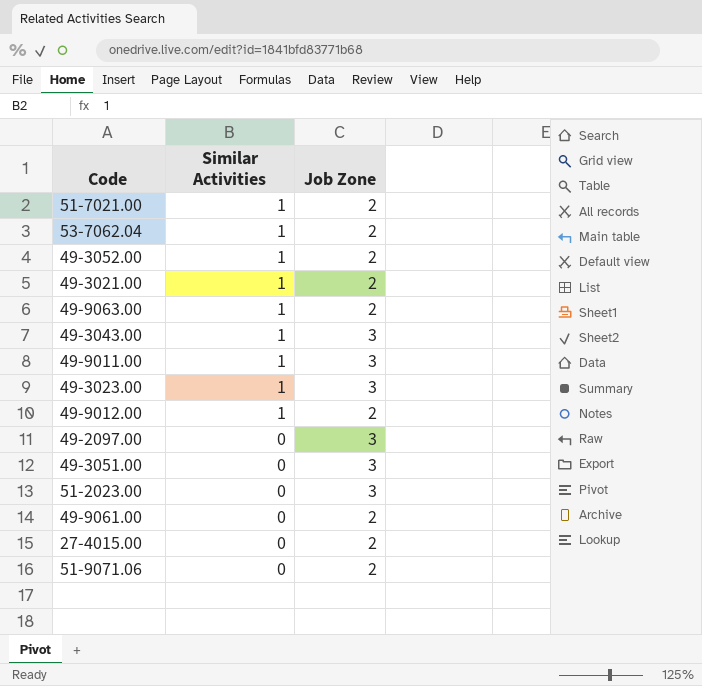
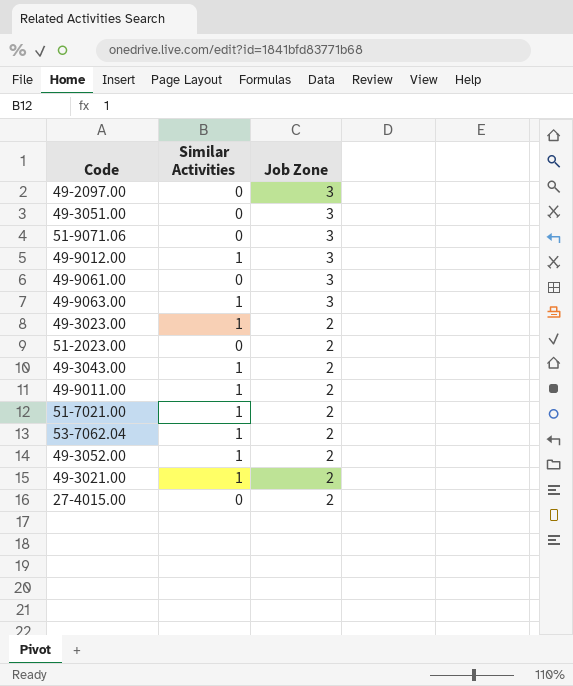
row order: Similar Activities descending -> Job Zone descending
51-9071.06 | Job Zone: 2 -> 3
49-9012.00 | Job Zone: 2 -> 3
49-9061.00 | Job Zone: 2 -> 3
49-9063.00 | Job Zone: 2 -> 3
49-3023.00 | Job Zone: 3 -> 2
51-2023.00 | Job Zone: 3 -> 2
49-3043.00 | Job Zone: 3 -> 2
49-9011.00 | Job Zone: 3 -> 2

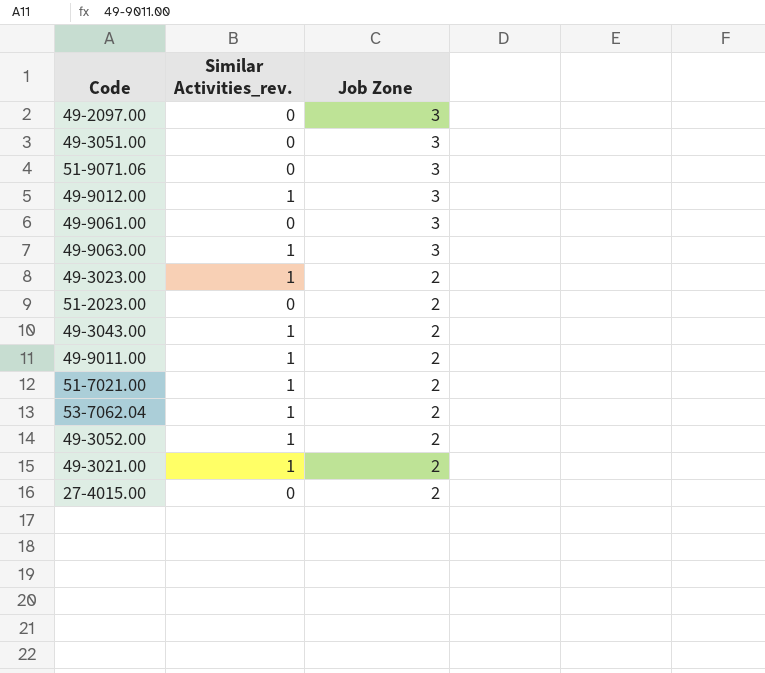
column name: Similar Activities -> Similar Activities_rev.

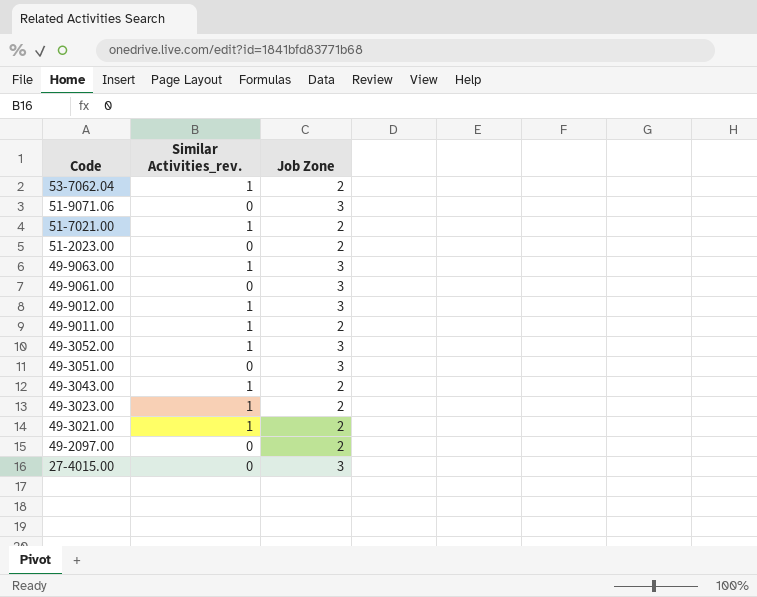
row order: Job Zone descending -> Code descending
49-3052.00 | Job Zone: 2 -> 3
49-2097.00 | Job Zone: 3 -> 2
27-4015.00 | Job Zone: 2 -> 3

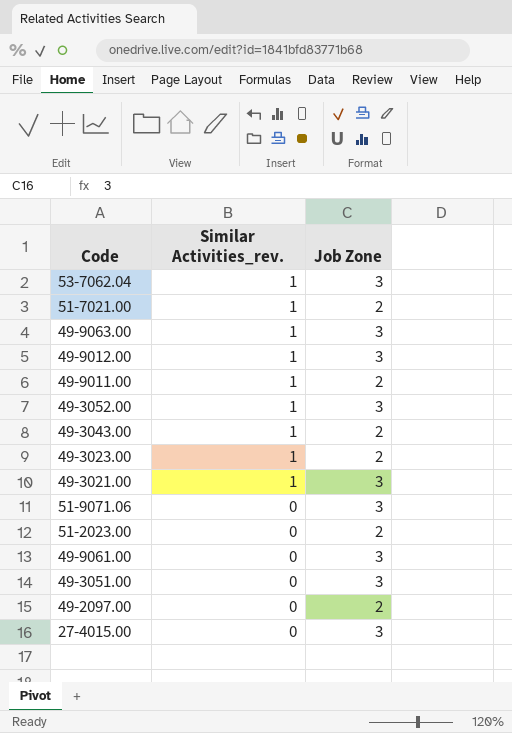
row order: Code descending -> Similar Activities_rev. descending
53-7062.04 | Job Zone: 2 -> 3
49-3021.00 | Job Zone: 2 -> 3

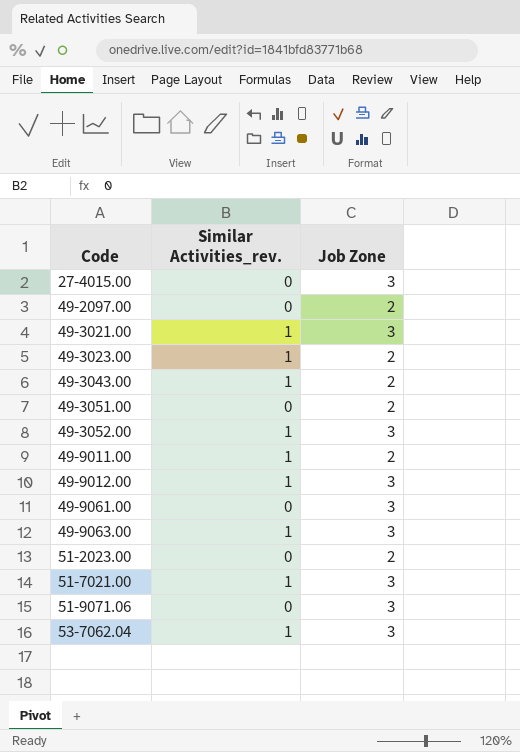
row order: Similar Activities_rev. descending -> Code ascending
49-3051.00 | Job Zone: 3 -> 2
51-7021.00 | Job Zone: 2 -> 3

